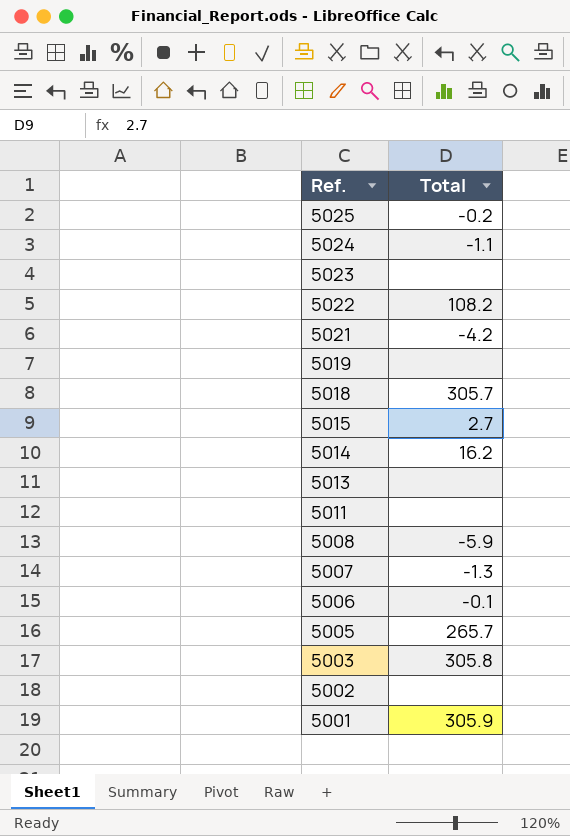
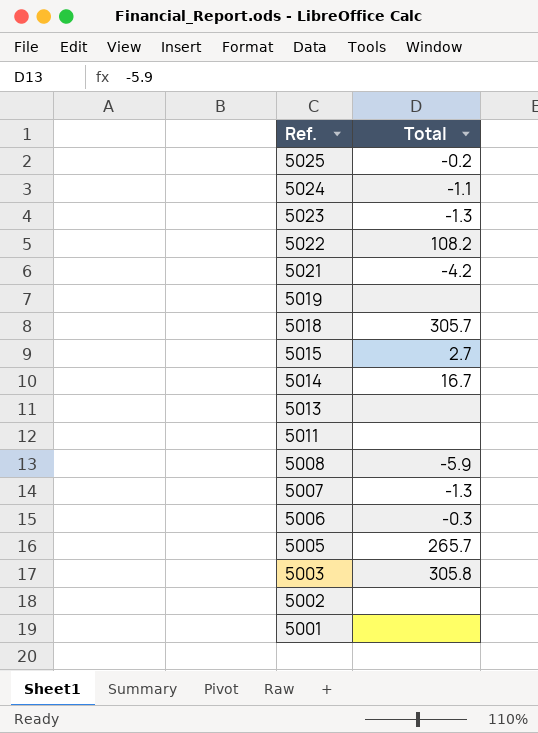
5023 | Total: none -> -1.3
5014 | Total: 16.2 -> 16.7
5006 | Total: -0.1 -> -0.3
5001 | Total: 305.9 -> none

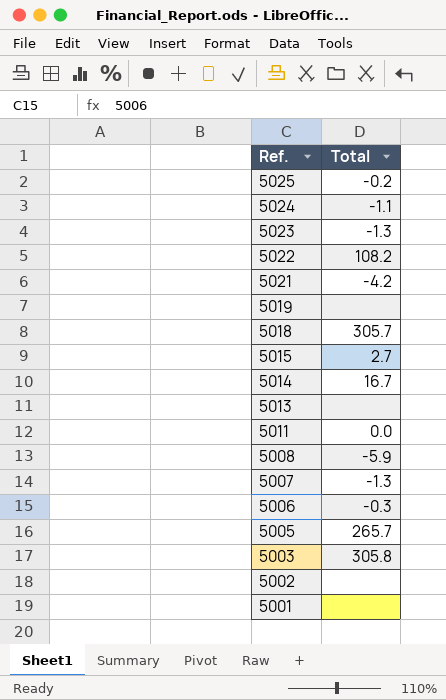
5011 | Total: none -> 0.0

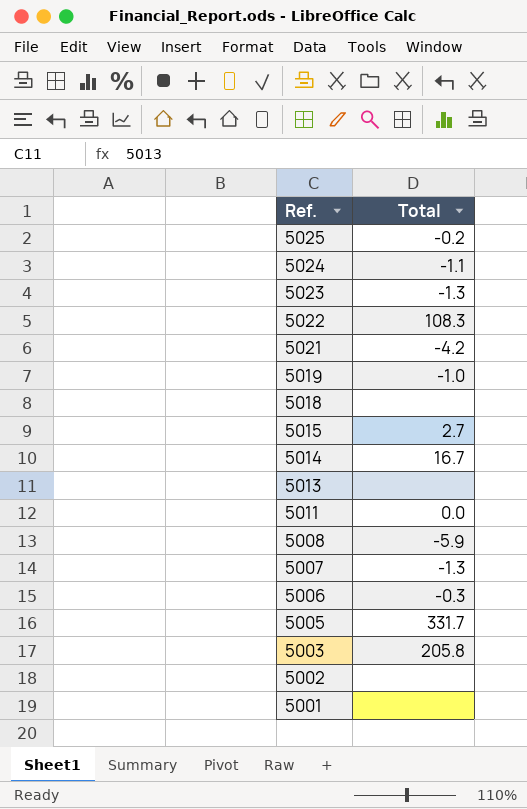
5022 | Total: 108.2 -> 108.3
5019 | Total: none -> -1.0
5018 | Total: 305.7 -> none
5005 | Total: 265.7 -> 331.7
5003 | Total: 305.8 -> 205.8

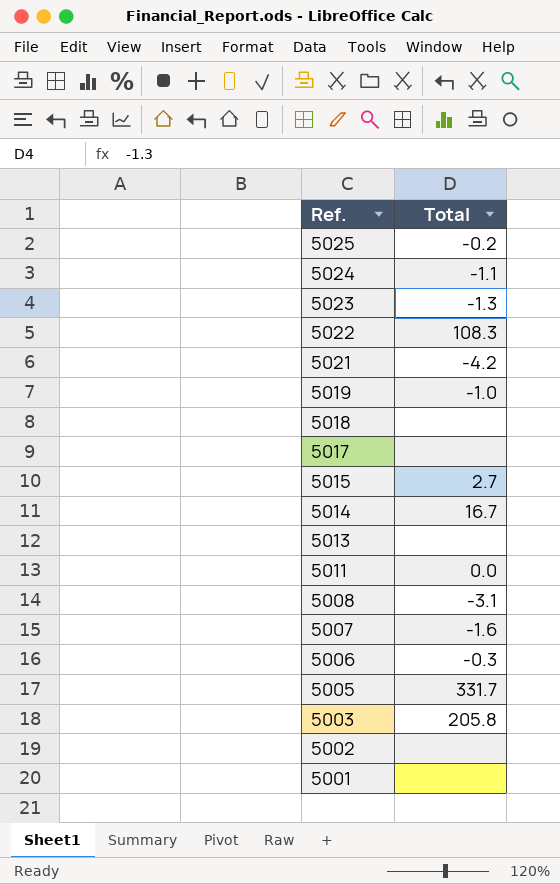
row 5017: none -> none
5008 | Total: -5.9 -> -3.1
5007 | Total: -1.3 -> -1.6

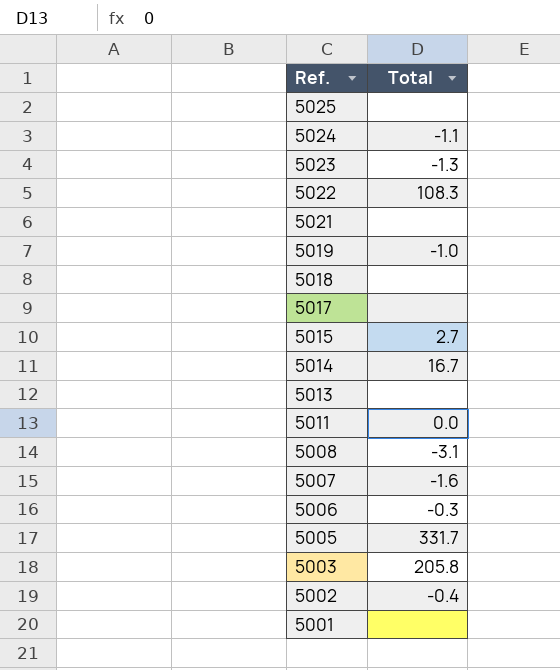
5025 | Total: -0.2 -> none
5021 | Total: -4.2 -> none
5002 | Total: none -> -0.4

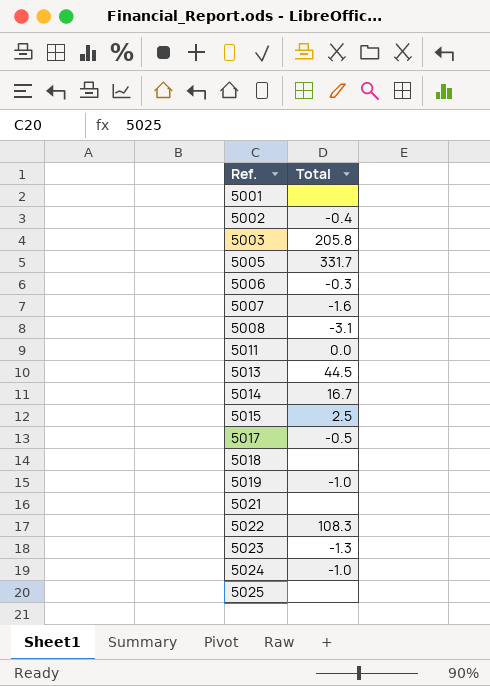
row order: Ref. descending -> Ref. ascending
5013 | Total: none -> 44.5
5015 | Total: 2.7 -> 2.5
5017 | Total: none -> -0.5
5024 | Total: -1.1 -> -1.0

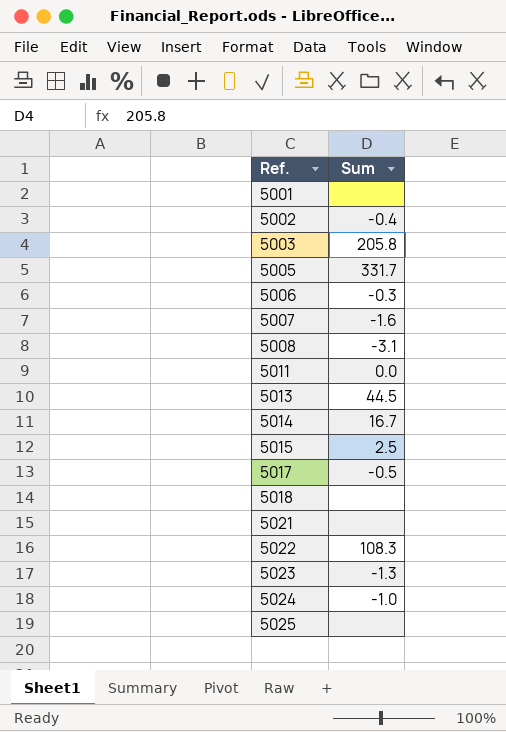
column name: Total -> Sum
row 5019: -1.0 -> none

